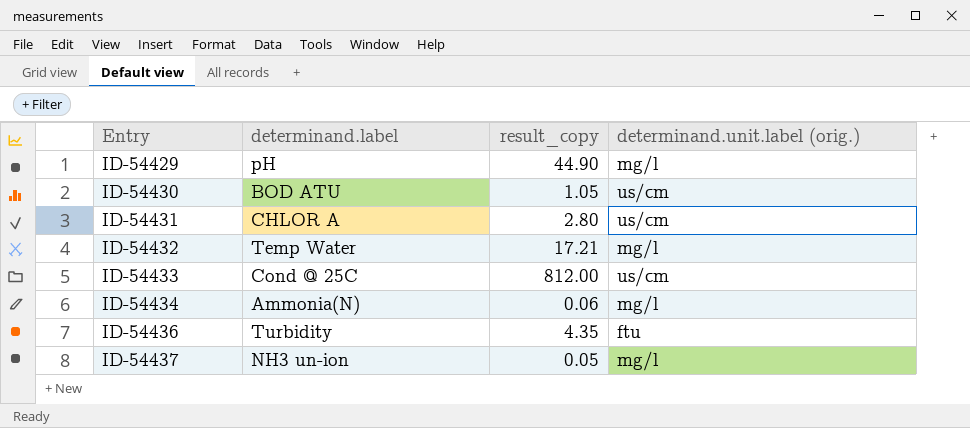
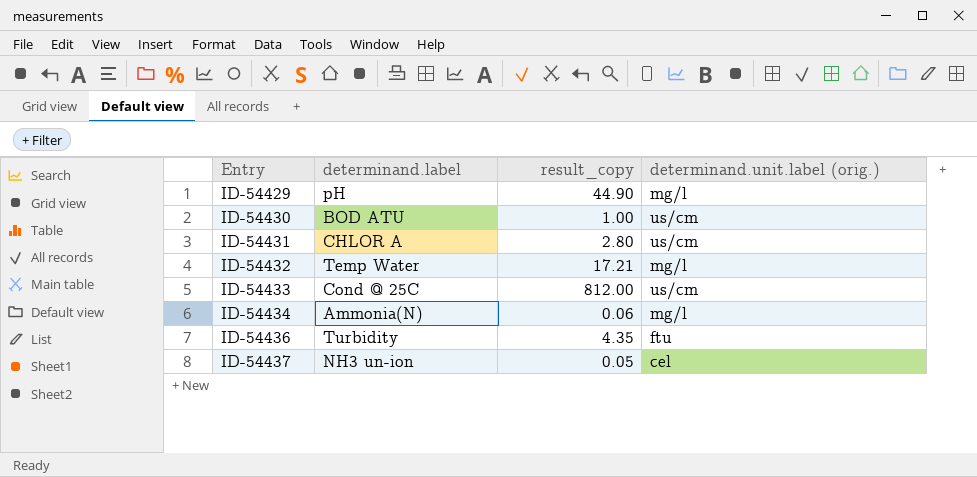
ID-54430 | result_copy: 1.05 -> 1.00
ID-54437 | determinand.unit.label (orig.): mg/l -> cel

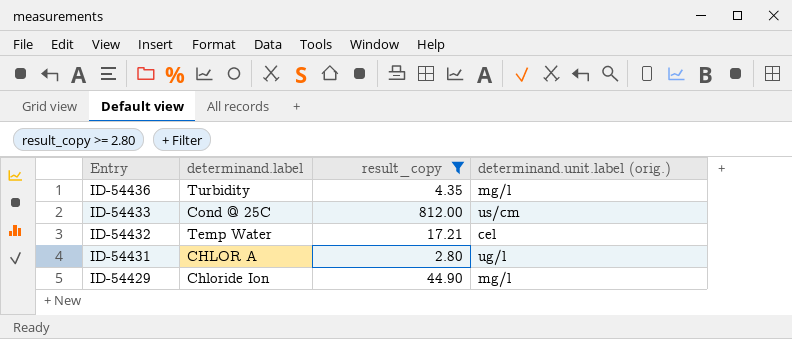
filter: none -> result_copy >= 2.80
row order: Entry ascending -> Entry descending
ID-54436 | determinand.unit.label (orig.): ftu -> mg/l
ID-54432 | determinand.unit.label (orig.): mg/l -> cel
ID-54431 | determinand.unit.label (orig.): us/cm -> ug/l
ID-54429 | determinand.label: pH -> Chloride Ion

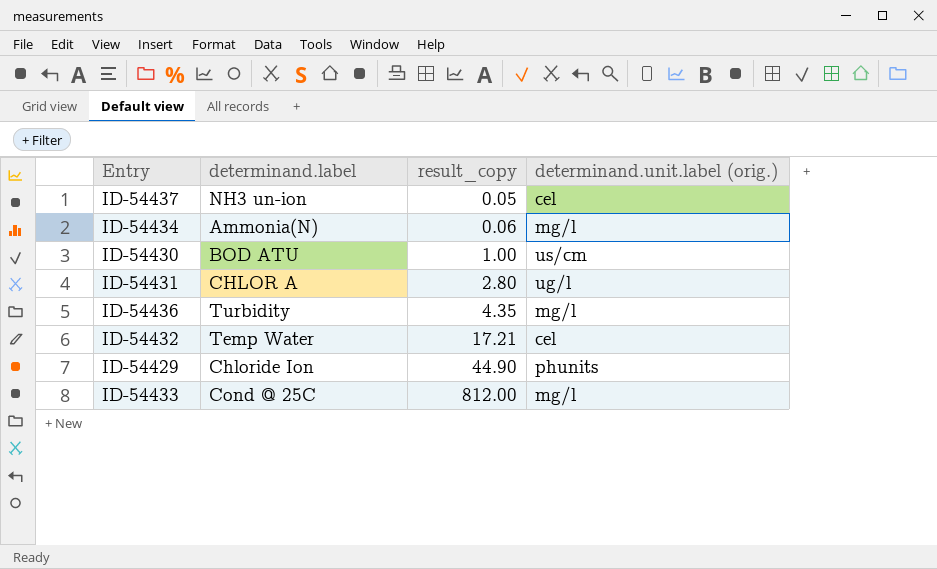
filter: result_copy >= 2.80 -> none
row order: Entry descending -> result_copy ascending
ID-54429 | determinand.unit.label (orig.): mg/l -> phunits
ID-54433 | determinand.unit.label (orig.): us/cm -> mg/l

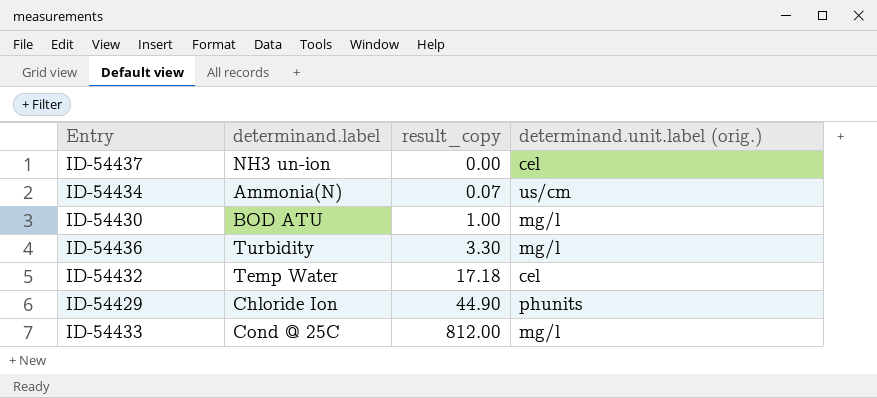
row ID-54431: CHLOR A | 2.80 | ug/l -> none
ID-54437 | result_copy: 0.05 -> 0.00
ID-54434 | result_copy: 0.06 -> 0.07
ID-54434 | determinand.unit.label (orig.): mg/l -> us/cm
ID-54430 | determinand.unit.label (orig.): us/cm -> mg/l
ID-54436 | result_copy: 4.35 -> 3.30
ID-54432 | result_copy: 17.21 -> 17.18

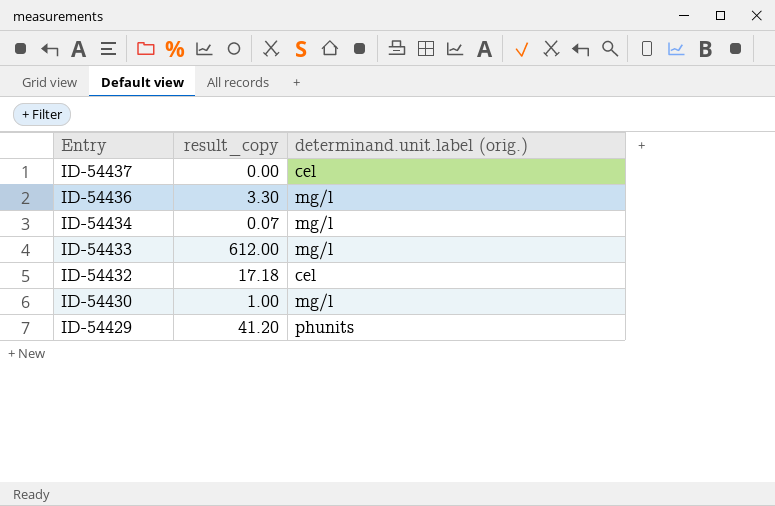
row order: result_copy ascending -> Entry descending
column determinand.label | position: 2 -> none
ID-54434 | determinand.unit.label (orig.): us/cm -> mg/l
ID-54433 | result_copy: 812.00 -> 612.00
ID-54429 | result_copy: 44.90 -> 41.20

